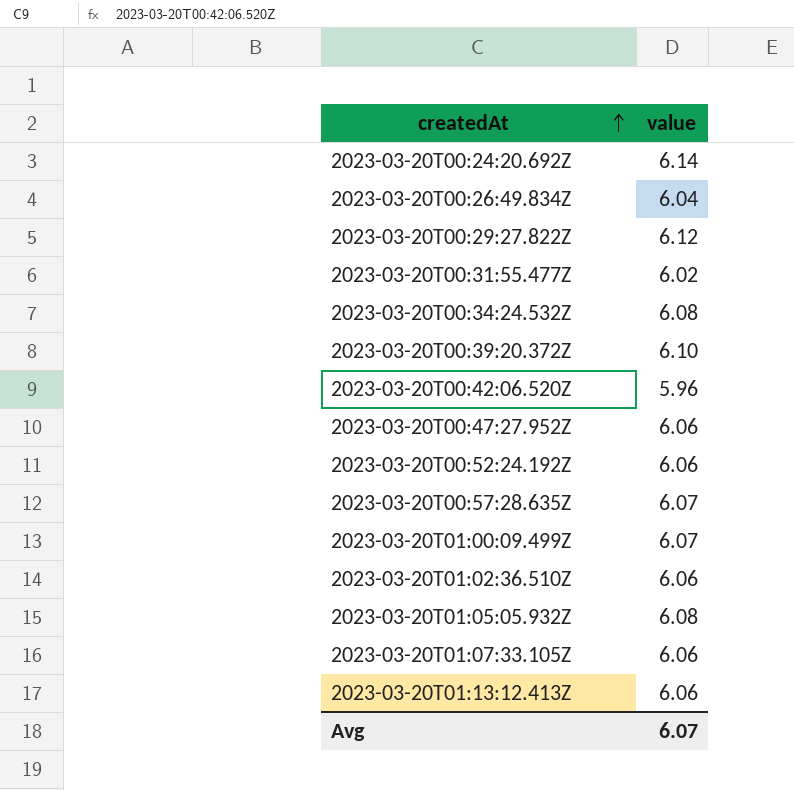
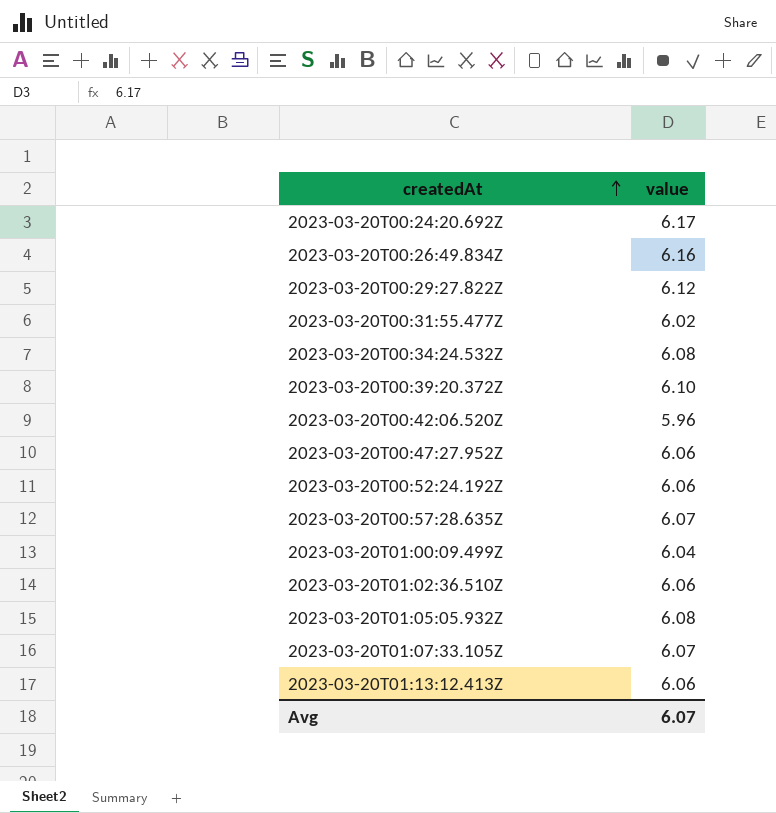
2023-03-20T00:24:20.692Z | value: 6.14 -> 6.17
2023-03-20T00:26:49.834Z | value: 6.04 -> 6.16
2023-03-20T01:00:09.499Z | value: 6.07 -> 6.04
2023-03-20T01:07:33.105Z | value: 6.06 -> 6.07

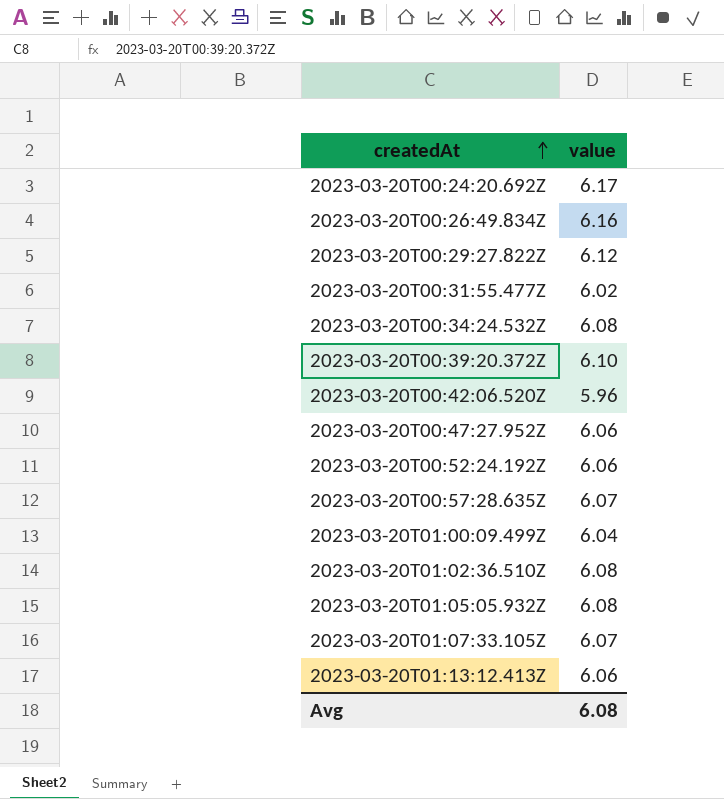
2023-03-20T01:02:36.510Z | value: 6.06 -> 6.08
Avg | value: 6.07 -> 6.08

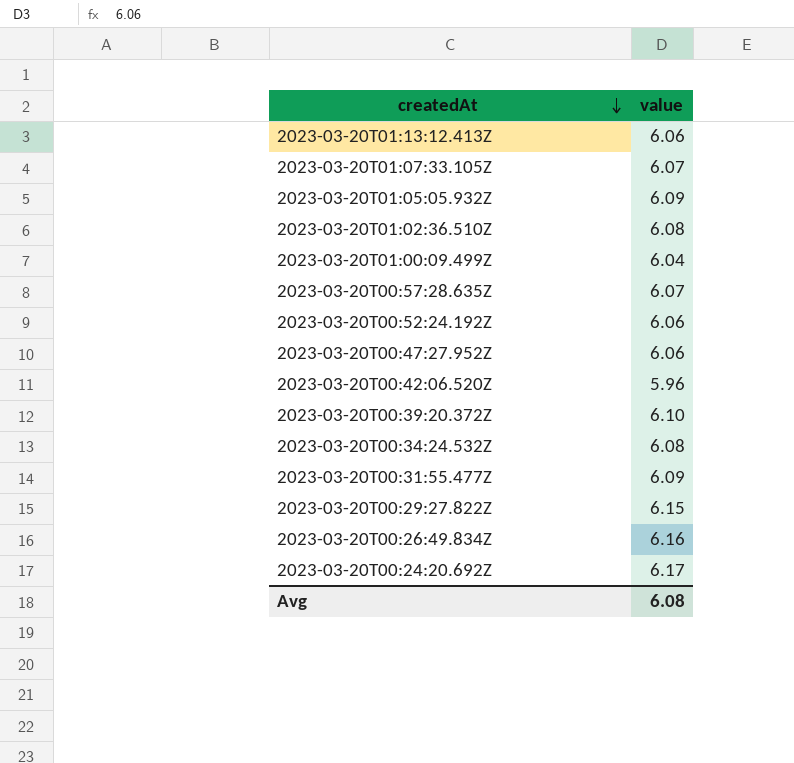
row order: createdAt ascending -> createdAt descending
2023-03-20T01:05:05.932Z | value: 6.08 -> 6.09
2023-03-20T00:31:55.477Z | value: 6.02 -> 6.09
2023-03-20T00:29:27.822Z | value: 6.12 -> 6.15

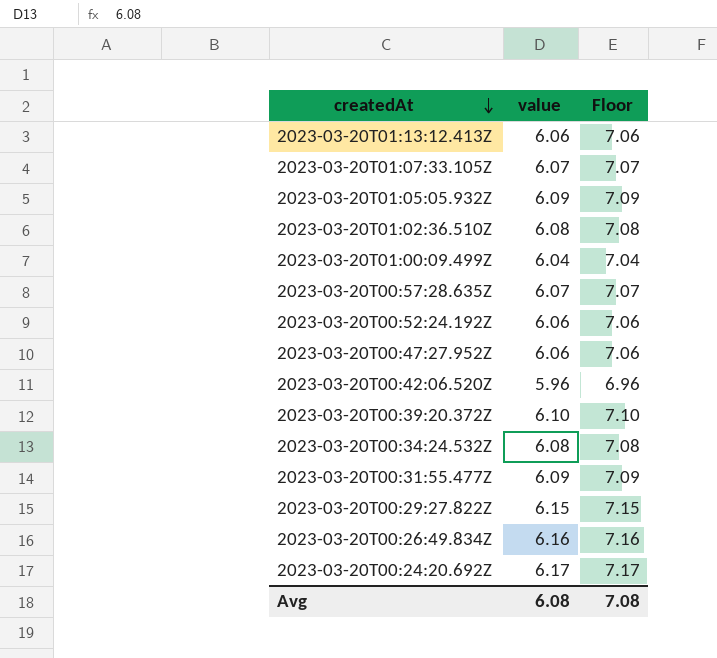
column Floor | formula: none -> [value] + 1

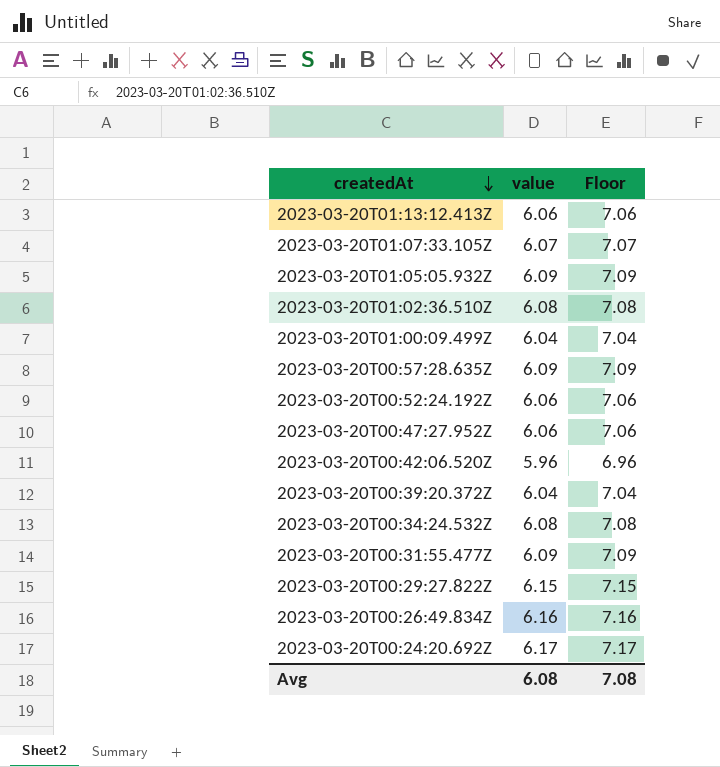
2023-03-20T00:57:28.635Z | value: 6.07 -> 6.09
2023-03-20T00:57:28.635Z | Floor: 7.07 -> 7.09
2023-03-20T00:39:20.372Z | value: 6.10 -> 6.04
2023-03-20T00:39:20.372Z | Floor: 7.10 -> 7.04

